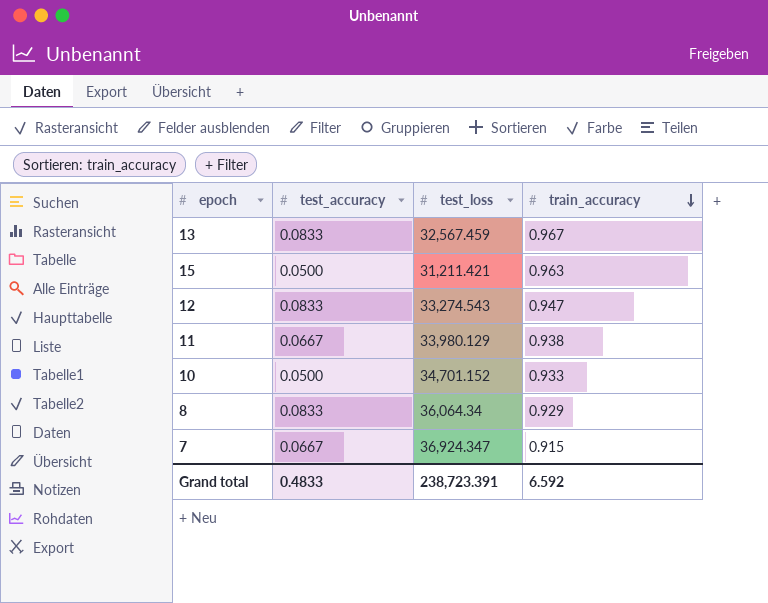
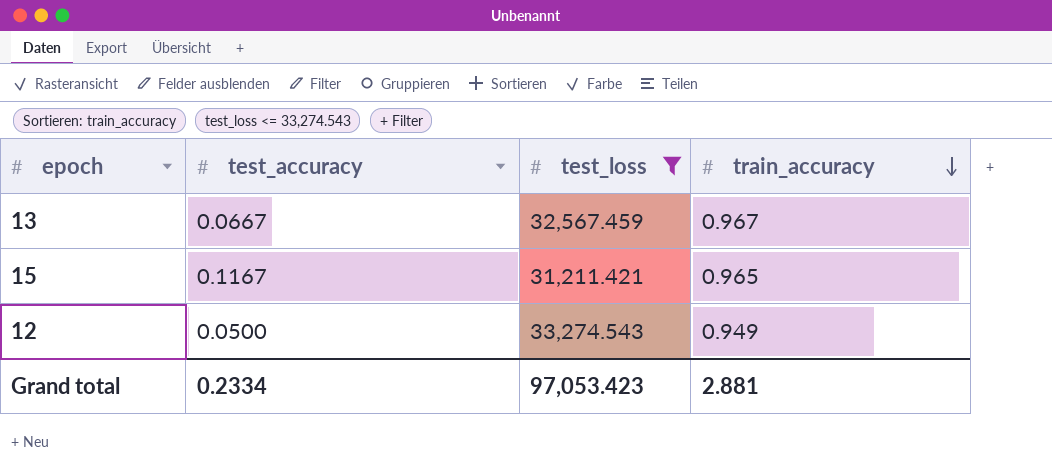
filter: none -> test_loss <= 33,274.543
13 | test_accuracy: 0.0833 -> 0.0667
15 | test_accuracy: 0.0500 -> 0.1167
15 | train_accuracy: 0.963 -> 0.965
12 | test_accuracy: 0.0833 -> 0.0500
12 | train_accuracy: 0.947 -> 0.949
Grand total | test_accuracy: 0.4833 -> 0.2334
Grand total | test_loss: 238,723.391 -> 97,053.423
Grand total | train_accuracy: 6.592 -> 2.881

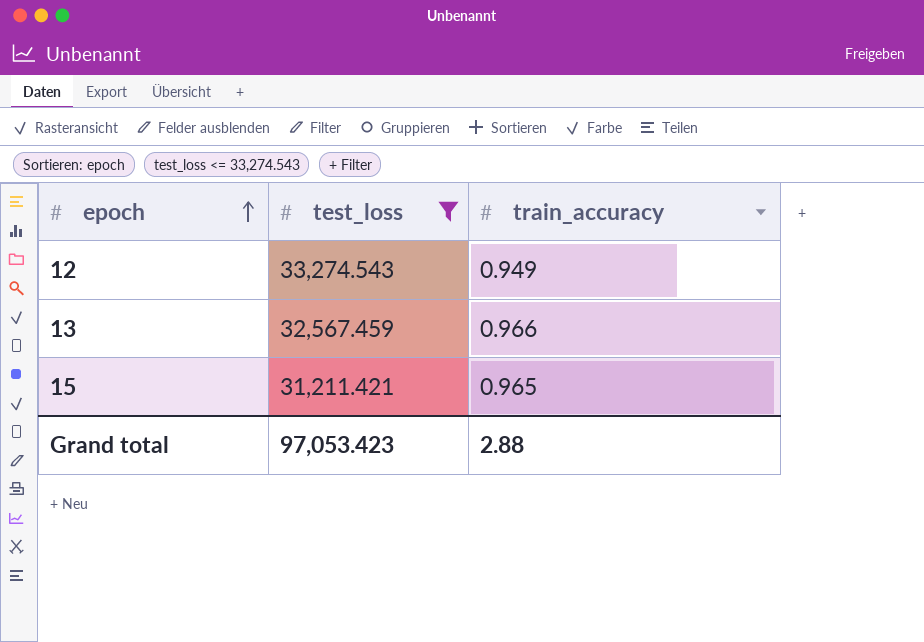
row order: train_accuracy descending -> epoch ascending
column test_accuracy | position: 2 -> none
13 | train_accuracy: 0.967 -> 0.966
Grand total | train_accuracy: 2.881 -> 2.88

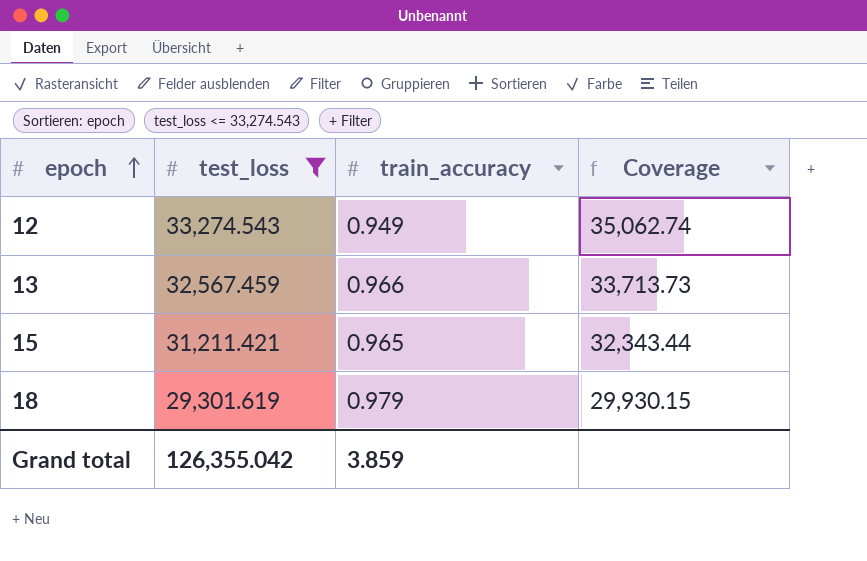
column Coverage | formula: none -> [test_loss] / [train_accuracy]
row 18: none -> 29,301.619 | 0.979 | 29,930.15
Grand total | test_loss: 97,053.423 -> 126,355.042
Grand total | train_accuracy: 2.88 -> 3.859

